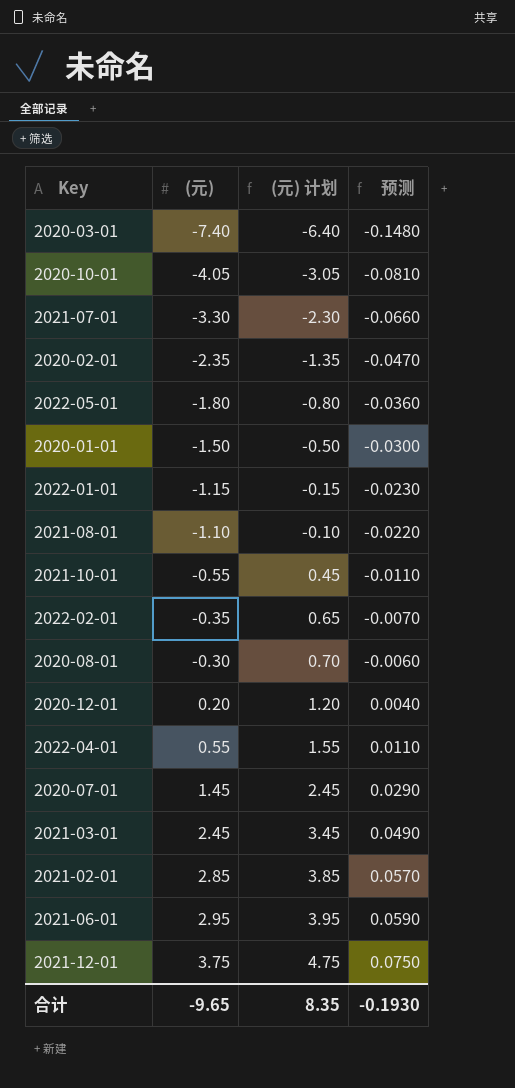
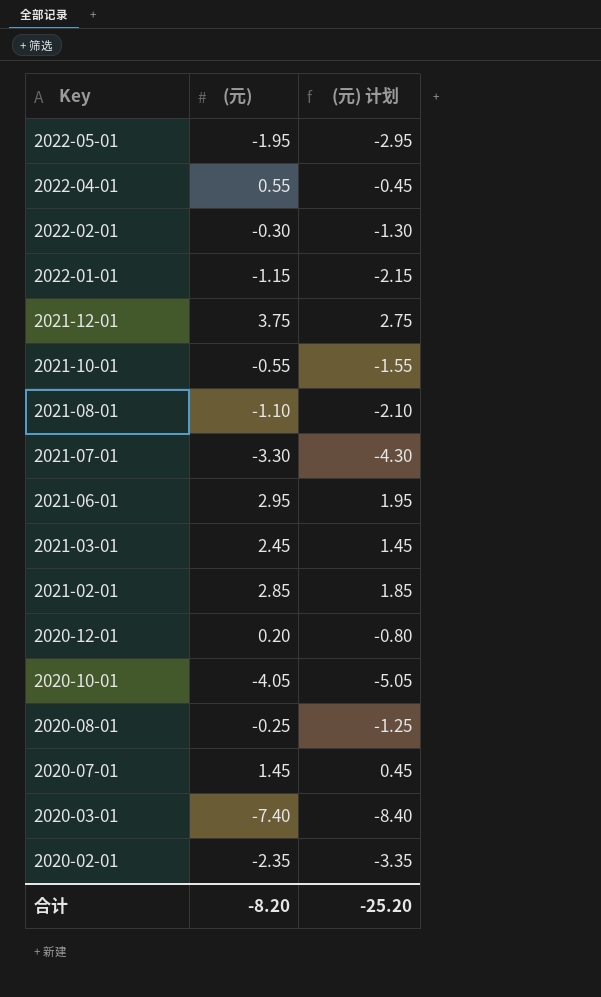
row order: (元) ascending -> Key descending
column 预测 | formula: [(元)] * 0.02 -> none
column (元) 计划 | formula: [(元)] + 1 -> [(元)] - 1
row 2020-01-01: -1.50 | -0.50 | -0.0300 -> none
2022-05-01 | (元): -1.80 -> -1.95
2022-02-01 | (元): -0.35 -> -0.30
2020-08-01 | (元): -0.30 -> -0.25
合计 | (元): -9.65 -> -8.20
合计 | (元) 计划: 8.35 -> -25.20

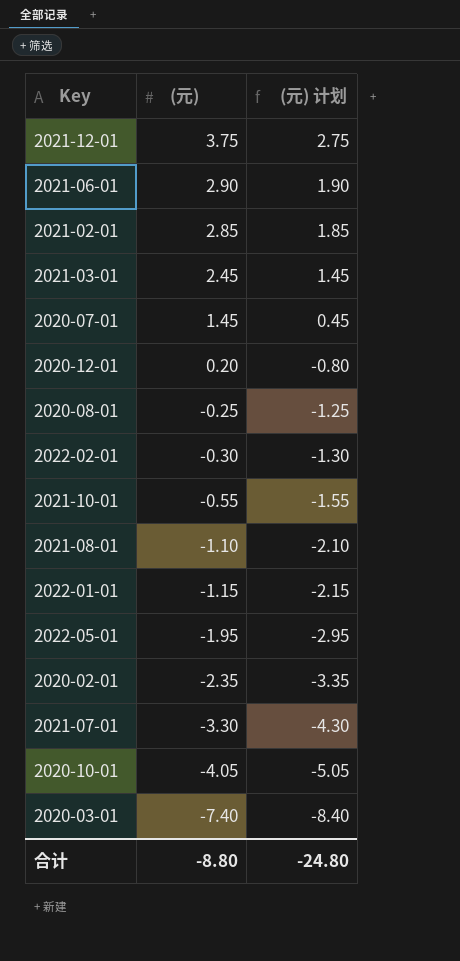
row order: Key descending -> (元) descending
row 2022-04-01: 0.55 | -0.45 -> none
2021-06-01 | (元): 2.95 -> 2.90
2021-06-01 | (元) 计划: 1.95 -> 1.90
合计 | (元): -8.20 -> -8.80
合计 | (元) 计划: -25.20 -> -24.80

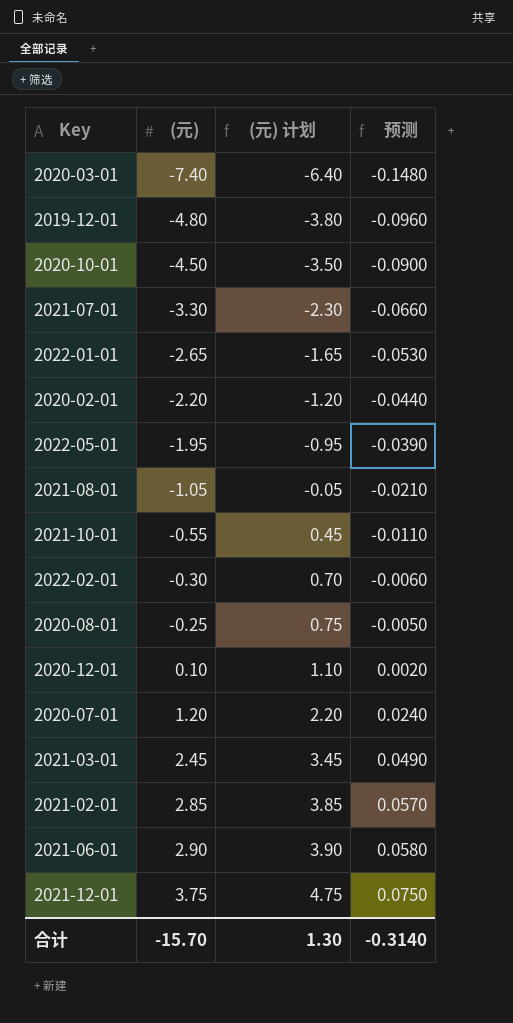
row order: (元) descending -> (元) ascending
column (元) 计划 | formula: [(元)] - 1 -> [(元)] + 1
column 预测 | formula: none -> [(元)] * 0.02
row 2019-12-01: none -> -4.80 | -3.80 | -0.0960
2020-10-01 | (元): -4.05 -> -4.50
2022-01-01 | (元): -1.15 -> -2.65
2020-02-01 | (元): -2.35 -> -2.20
2021-08-01 | (元): -1.10 -> -1.05
2020-12-01 | (元): 0.20 -> 0.10
2020-07-01 | (元): 1.45 -> 1.20
合计 | (元): -8.80 -> -15.70
合计 | (元) 计划: -24.80 -> 1.30

